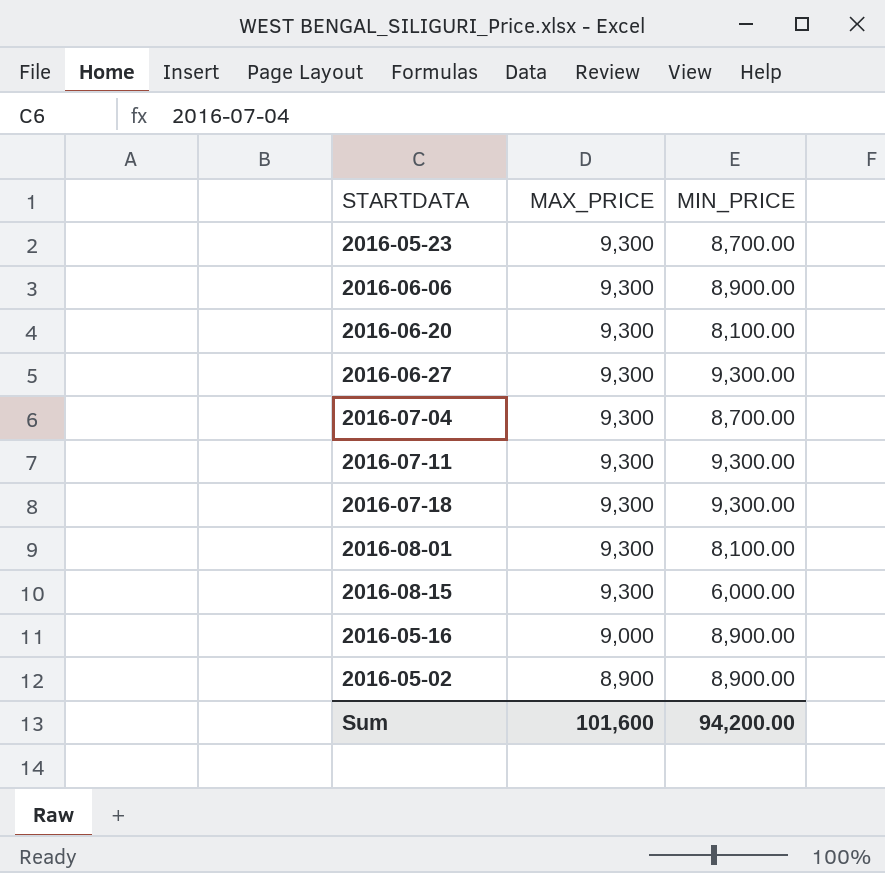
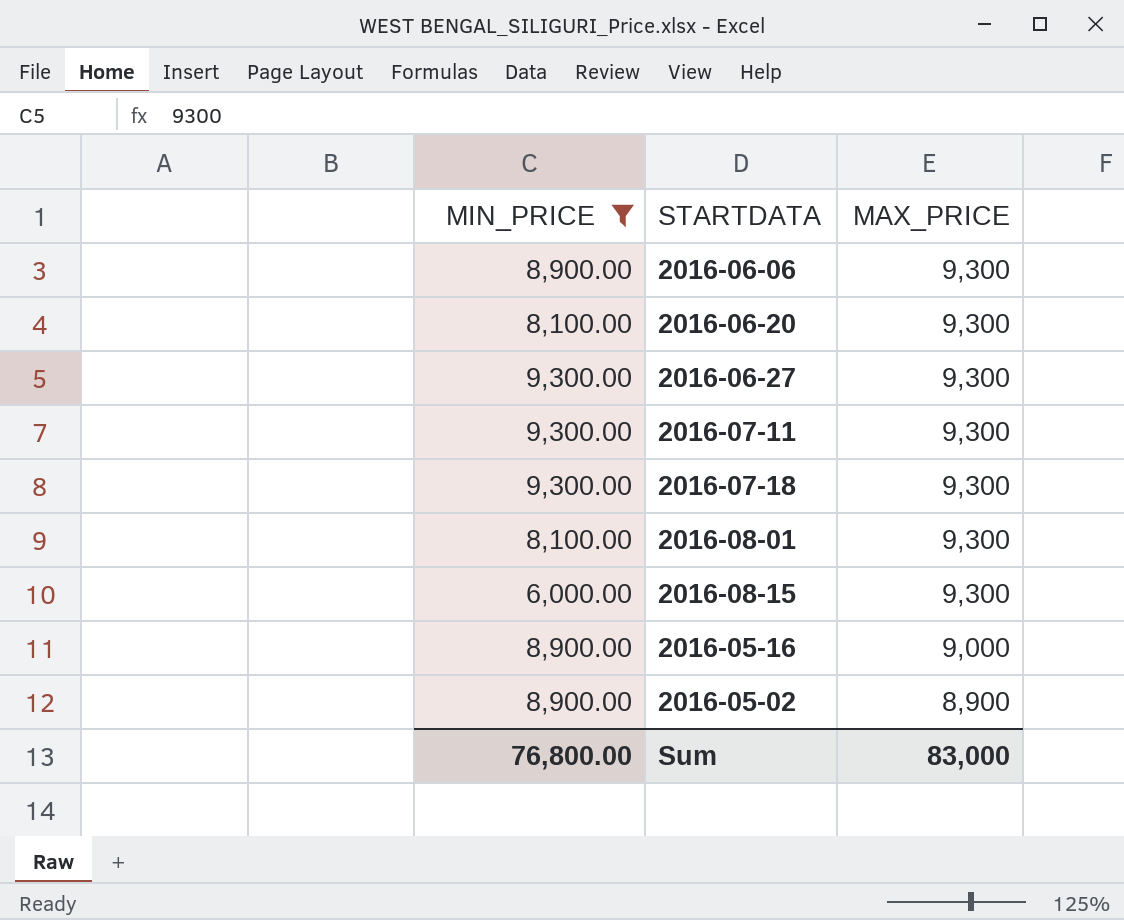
filter: none -> MIN_PRICE != 8,700.00
column MIN_PRICE | position: 3 -> 1
Sum | MIN_PRICE: 94,200.00 -> 76,800.00
Sum | MAX_PRICE: 101,600 -> 83,000

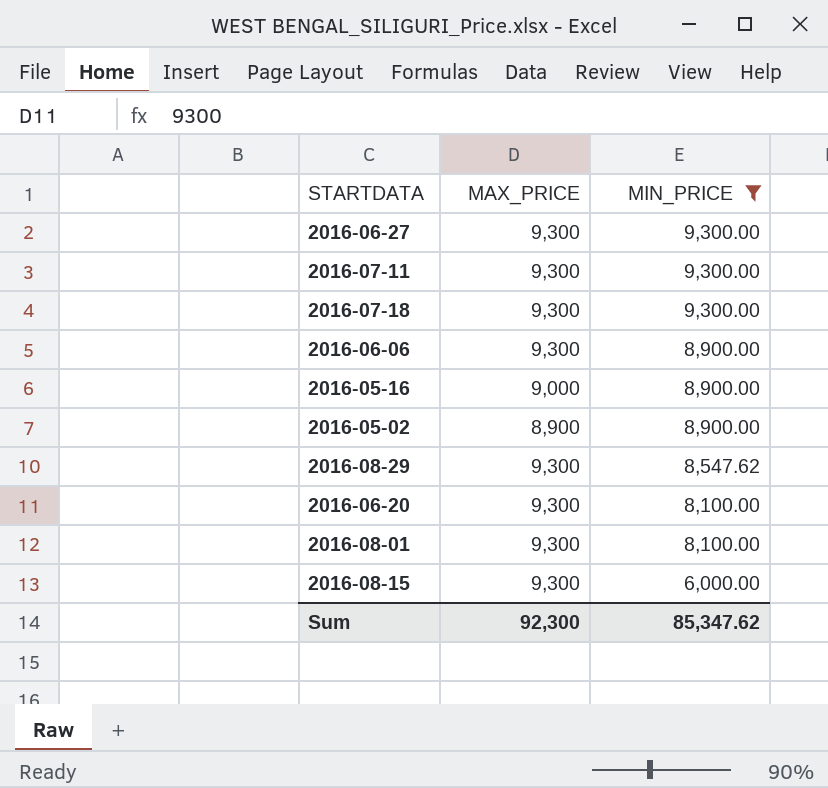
row order: MAX_PRICE descending -> MIN_PRICE descending
column MIN_PRICE | position: 1 -> 3
row 2016-08-29: none -> 9,300 | 8,547.62
Sum | MAX_PRICE: 83,000 -> 92,300
Sum | MIN_PRICE: 76,800.00 -> 85,347.62

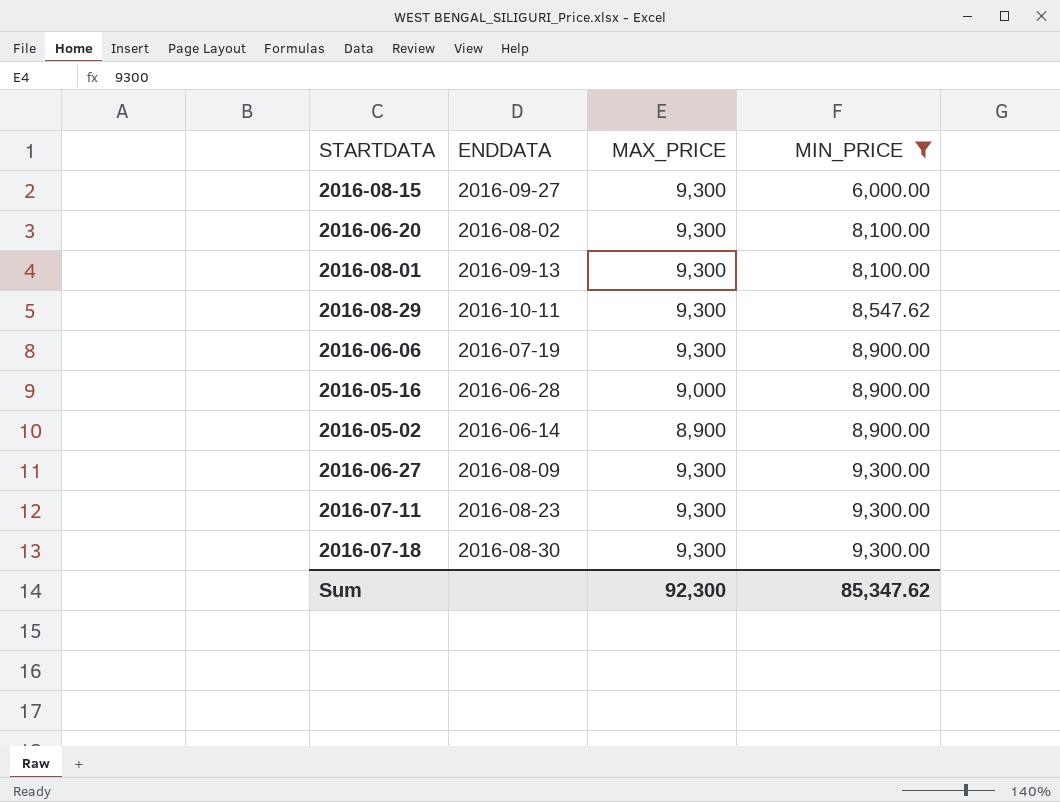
row order: MIN_PRICE descending -> MIN_PRICE ascending
column ENDDATA | position: none -> 2

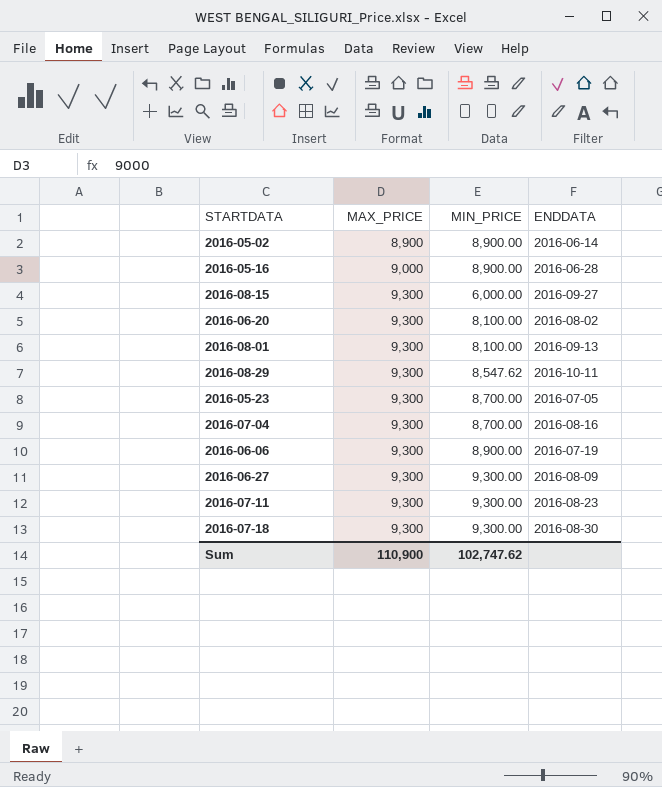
filter: MIN_PRICE != 8,700.00 -> none
row order: MIN_PRICE ascending -> MAX_PRICE ascending
column ENDDATA | position: 2 -> 4
Sum | MAX_PRICE: 92,300 -> 110,900
Sum | MIN_PRICE: 85,347.62 -> 102,747.62

